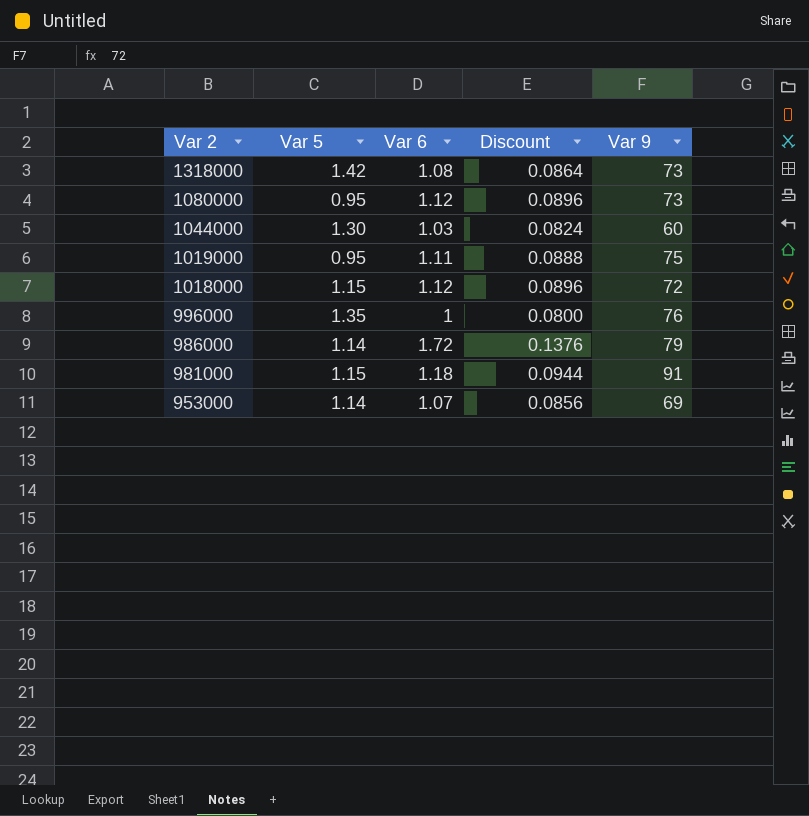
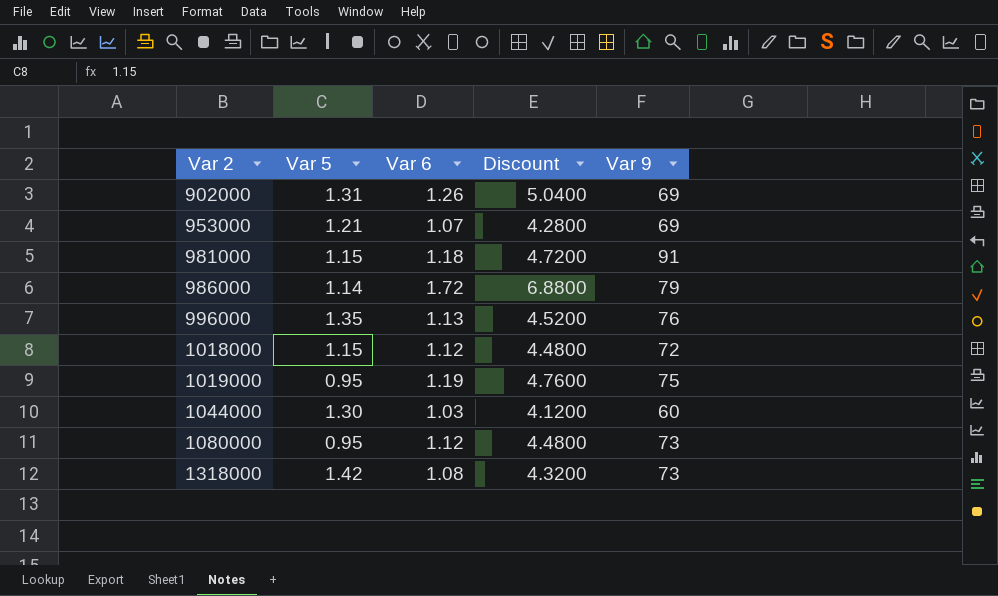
row order: Var 2 descending -> Var 2 ascending
column Discount | formula: [Var 6] * 0.08 -> [Var 6] * 4
row 902000: none -> 1.31 | 1.26 | 5.0400 | 69
953000 | Var 5: 1.14 -> 1.21
996000 | Var 6: 1 -> 1.13
1019000 | Var 6: 1.11 -> 1.19

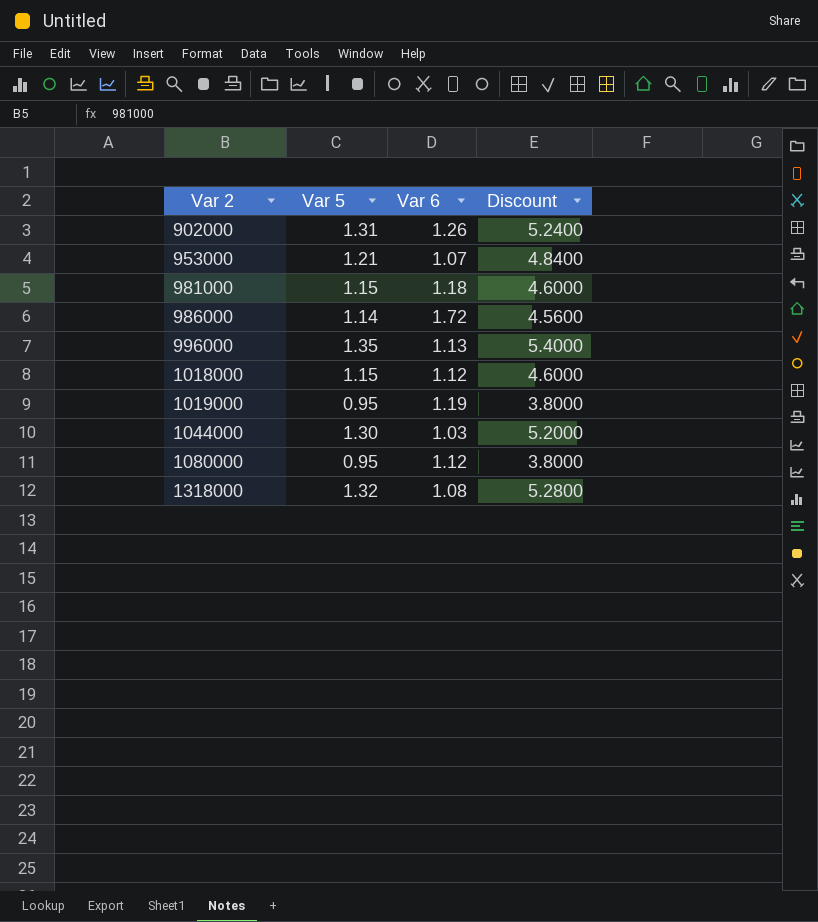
column Var 9 | position: 5 -> none
column Discount | formula: [Var 6] * 4 -> [Var 5] * 4
1318000 | Var 5: 1.42 -> 1.32

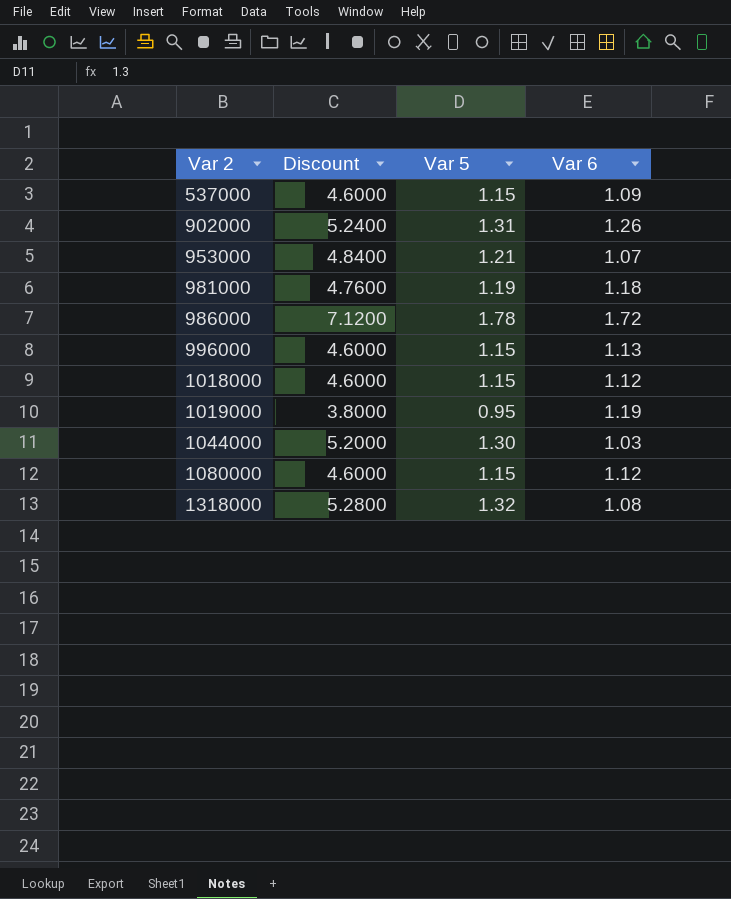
column Discount | position: 4 -> 2
row 537000: none -> 4.6000 | 1.15 | 1.09
981000 | Discount: 4.6000 -> 4.7600
981000 | Var 5: 1.15 -> 1.19
986000 | Discount: 4.5600 -> 7.1200
986000 | Var 5: 1.14 -> 1.78
996000 | Discount: 5.4000 -> 4.6000
996000 | Var 5: 1.35 -> 1.15
1080000 | Discount: 3.8000 -> 4.6000
1080000 | Var 5: 0.95 -> 1.15

